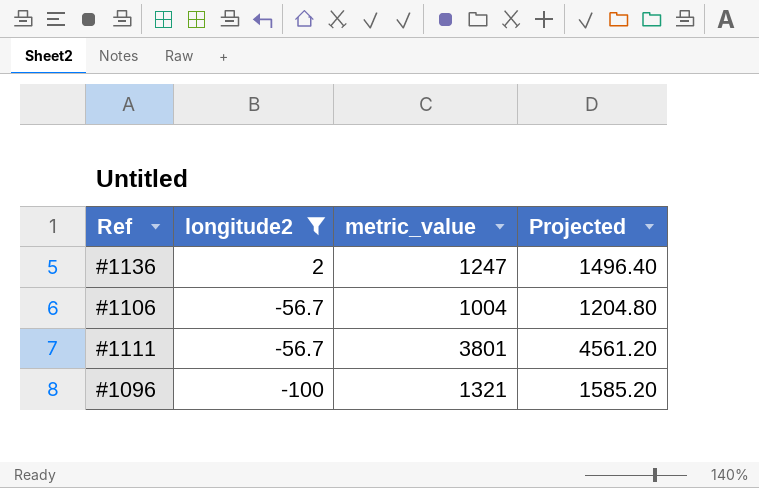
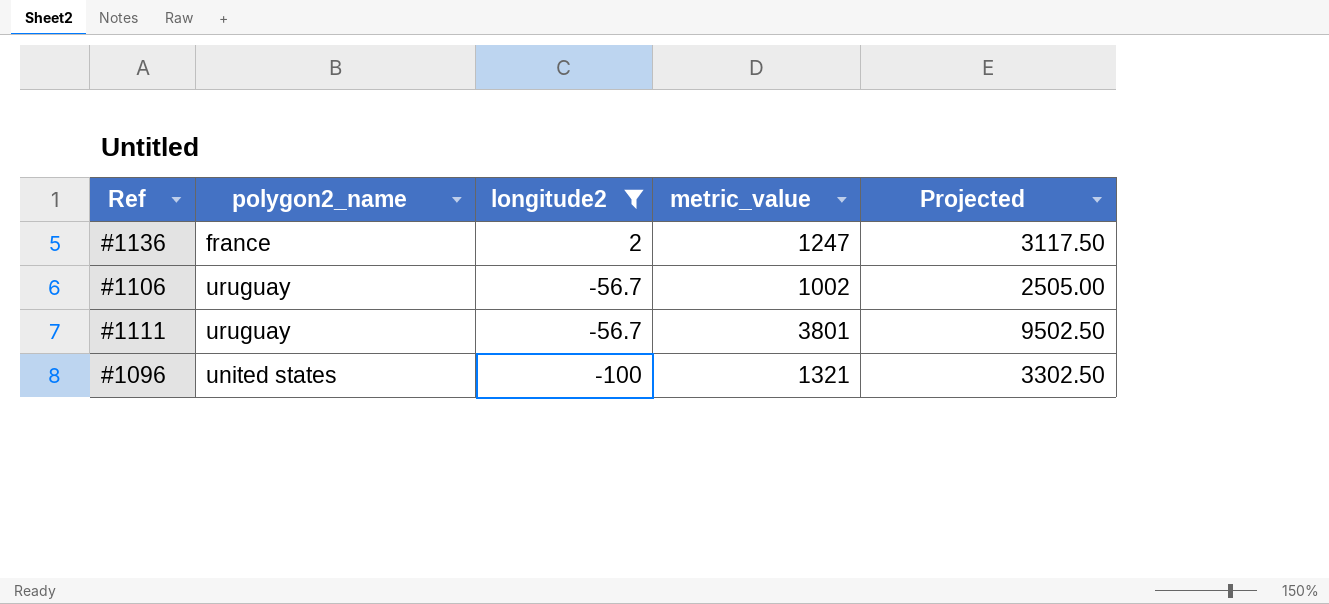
column polygon2_name | position: none -> 2
column Projected | formula: [metric_value] * 1.2 -> [metric_value] * 2.5
#1106 | metric_value: 1004 -> 1002

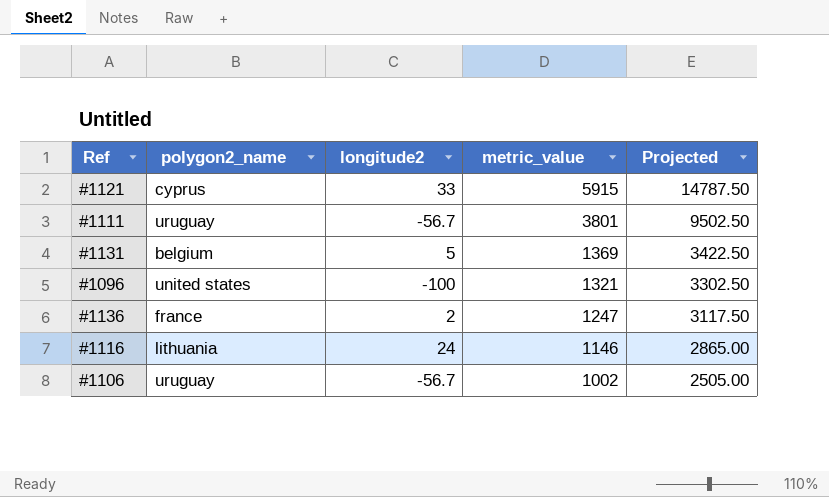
filter: longitude2 <= 2 -> none
row order: longitude2 descending -> metric_value descending

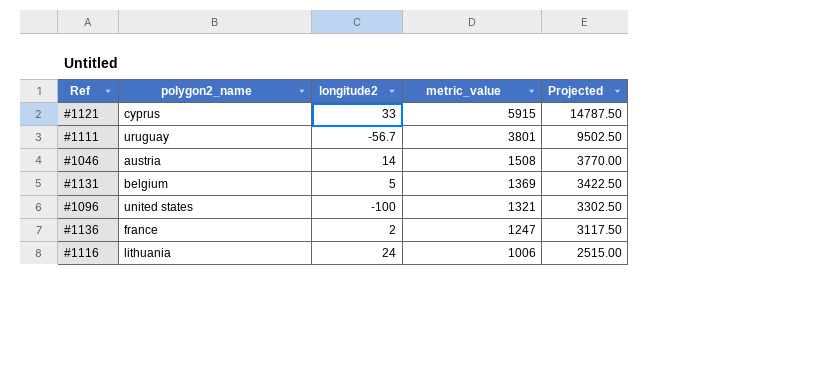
row #1106: uruguay | -56.7 | 1002 | 2505.00 -> none
row #1046: none -> austria | 14 | 1508 | 3770.00
#1116 | metric_value: 1146 -> 1006
#1116 | Projected: 2865.00 -> 2515.00

